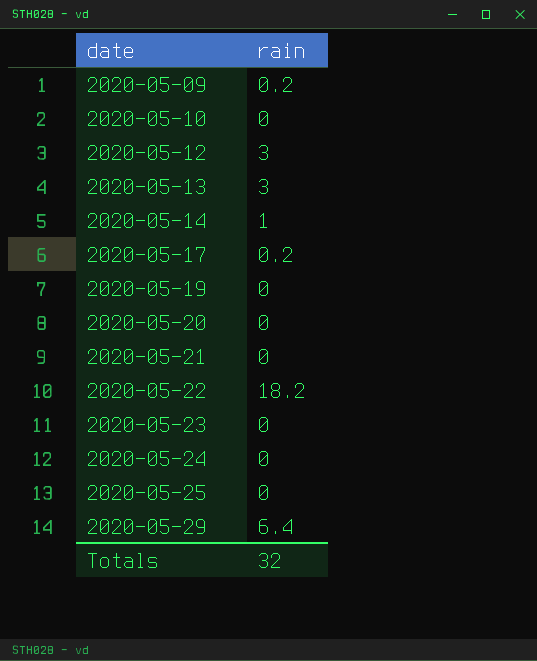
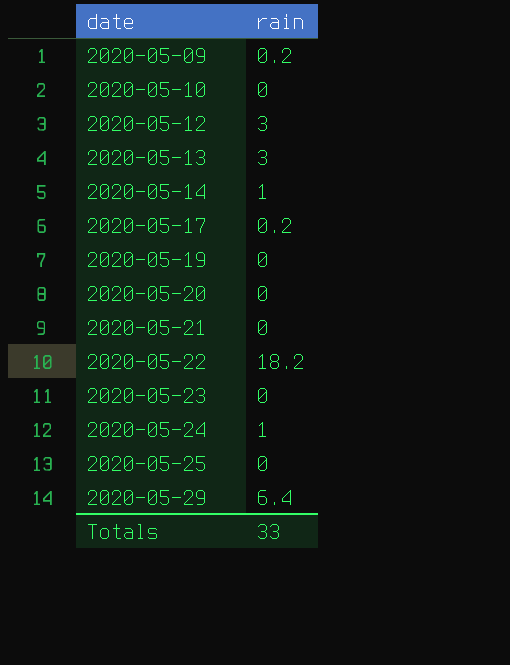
2020-05-24 | rain: 0 -> 1
Totals | rain: 32 -> 33

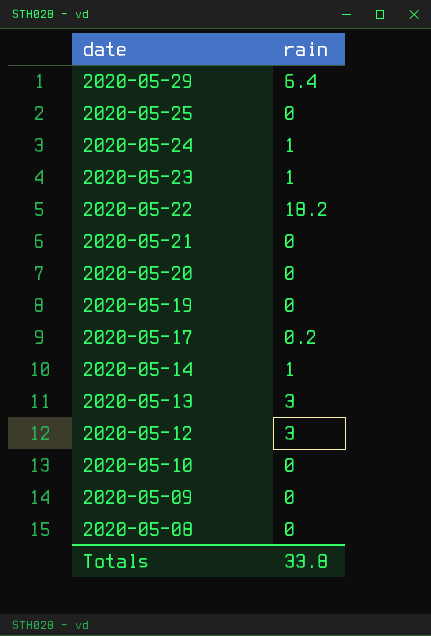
row order: date ascending -> date descending
2020-05-23 | rain: 0 -> 1
2020-05-09 | rain: 0.2 -> 0
row 2020-05-08: none -> 0
Totals | rain: 33 -> 33.8

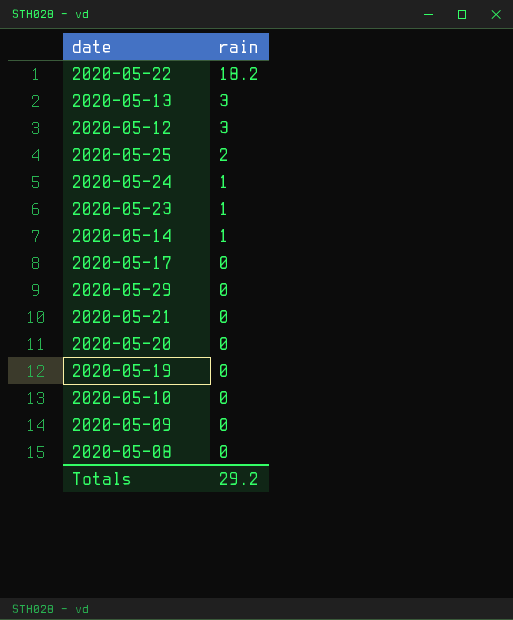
row order: date descending -> rain descending
2020-05-25 | rain: 0 -> 2
2020-05-17 | rain: 0.2 -> 0
2020-05-29 | rain: 6.4 -> 0
Totals | rain: 33.8 -> 29.2

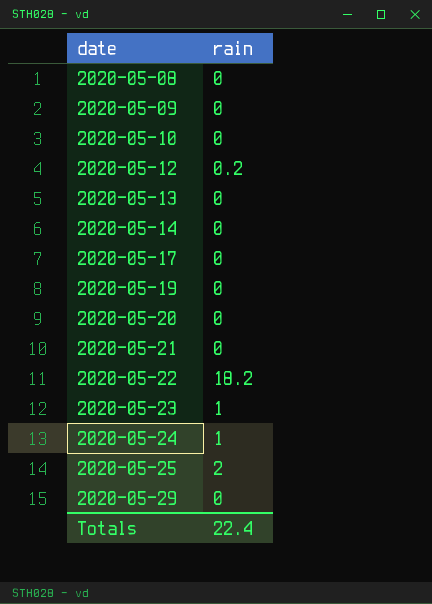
row order: rain descending -> date ascending
2020-05-12 | rain: 3 -> 0.2
2020-05-13 | rain: 3 -> 0
2020-05-14 | rain: 1 -> 0
Totals | rain: 29.2 -> 22.4

